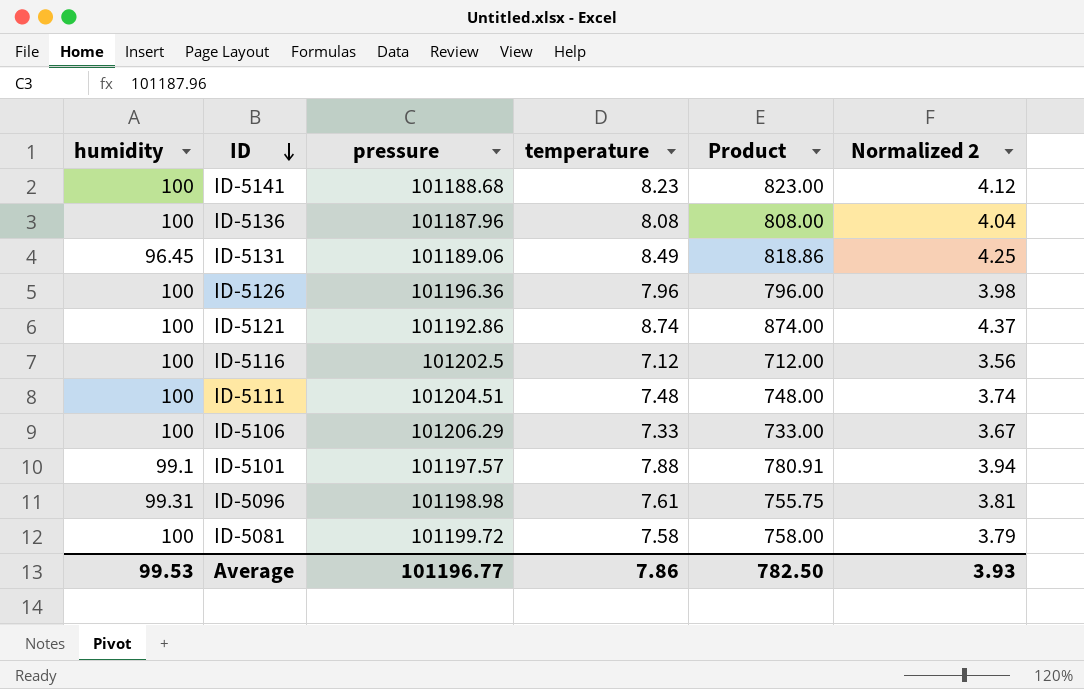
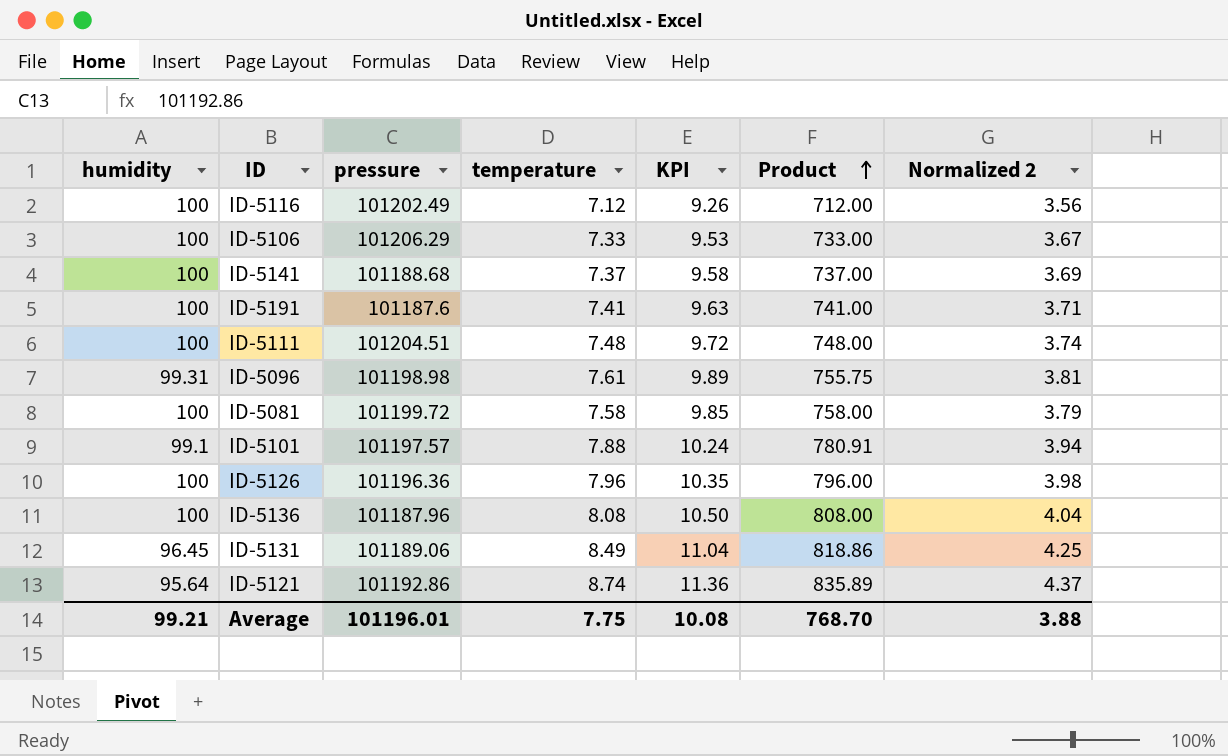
row order: ID descending -> Product ascending
column KPI | formula: none -> [temperature] * 1.3
ID-5116 | pressure: 101202.5 -> 101202.49
ID-5141 | temperature: 8.23 -> 7.37
ID-5141 | Product: 823.00 -> 737.00
ID-5141 | Normalized 2: 4.12 -> 3.69
row ID-5191: none -> 100 | 101187.6 | 7.41 | 9.63 | 741.00 | 3.71
ID-5121 | humidity: 100 -> 95.64
ID-5121 | Product: 874.00 -> 835.89
Average | humidity: 99.53 -> 99.21
Average | pressure: 101196.77 -> 101196.01
Average | temperature: 7.86 -> 7.75
Average | Product: 782.50 -> 768.70
Average | Normalized 2: 3.93 -> 3.88

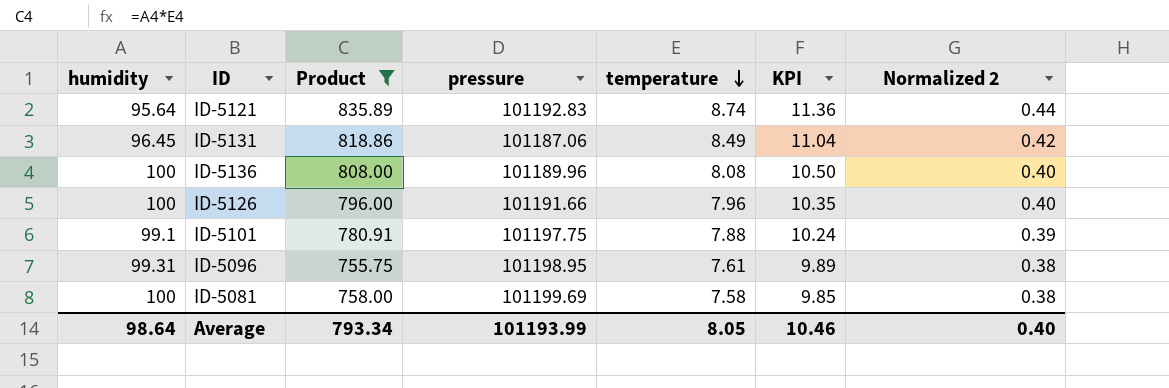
filter: none -> Product >= 755.75
row order: Product ascending -> temperature descending
column Product | position: 6 -> 3
column Normalized 2 | formula: [temperature] * 0.5 -> [temperature] * 0.05
ID-5121 | pressure: 101192.86 -> 101192.83
ID-5131 | pressure: 101189.06 -> 101187.06
ID-5136 | pressure: 101187.96 -> 101189.96
ID-5126 | pressure: 101196.36 -> 101191.66
ID-5101 | pressure: 101197.57 -> 101197.75
ID-5096 | pressure: 101198.98 -> 101198.95
ID-5081 | pressure: 101199.72 -> 101199.69
Average | humidity: 99.21 -> 98.64
Average | Product: 768.70 -> 793.34
Average | pressure: 101196.01 -> 101193.99
Average | temperature: 7.75 -> 8.05
Average | KPI: 10.08 -> 10.46
Average | Normalized 2: 3.88 -> 0.40

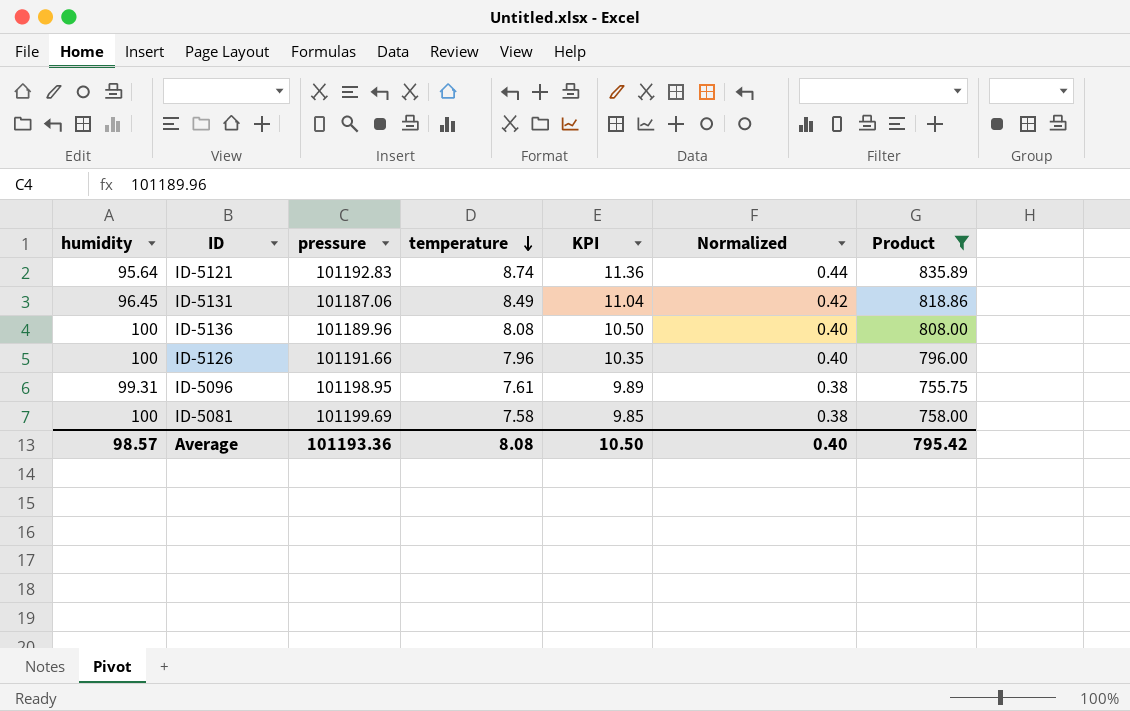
column name: Normalized 2 -> Normalized
column Product | position: 3 -> 7
row ID-5101: 99.1 | 780.91 | 101197.75 | 7.88 | 10.24 | 0.39 -> none
Average | humidity: 98.64 -> 98.57
Average | pressure: 101193.99 -> 101193.36
Average | temperature: 8.05 -> 8.08
Average | KPI: 10.46 -> 10.50
Average | Product: 793.34 -> 795.42

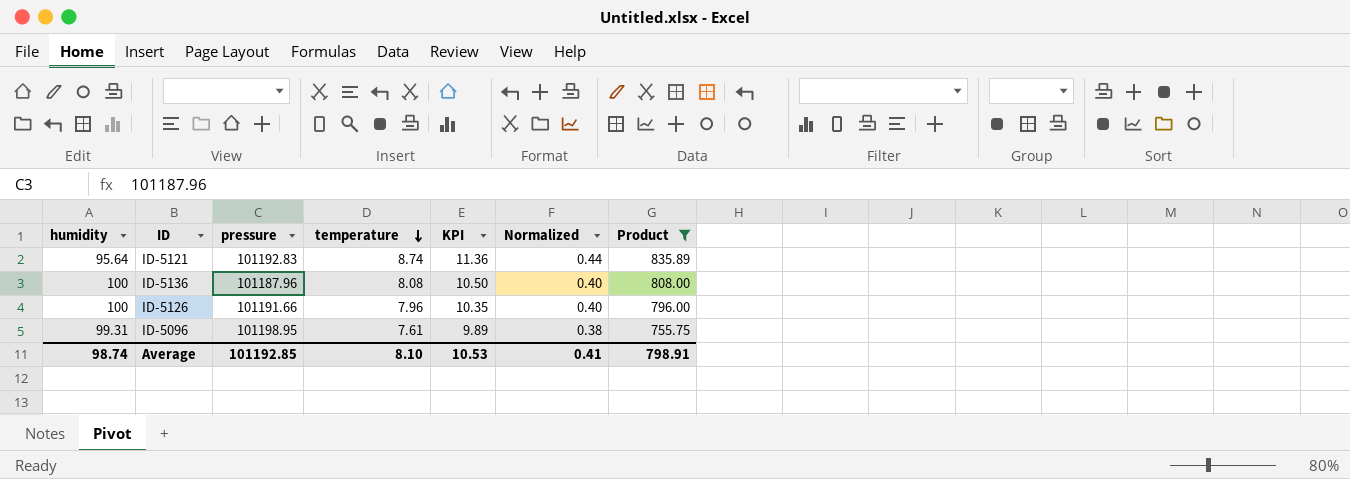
row ID-5131: 96.45 | 101187.06 | 8.49 | 11.04 | 0.42 | 818.86 -> none
row ID-5081: 100 | 101199.69 | 7.58 | 9.85 | 0.38 | 758.00 -> none
ID-5136 | pressure: 101189.96 -> 101187.96
Average | humidity: 98.57 -> 98.74
Average | pressure: 101193.36 -> 101192.85
Average | temperature: 8.08 -> 8.10
Average | KPI: 10.50 -> 10.53
Average | Normalized: 0.40 -> 0.41
Average | Product: 795.42 -> 798.91

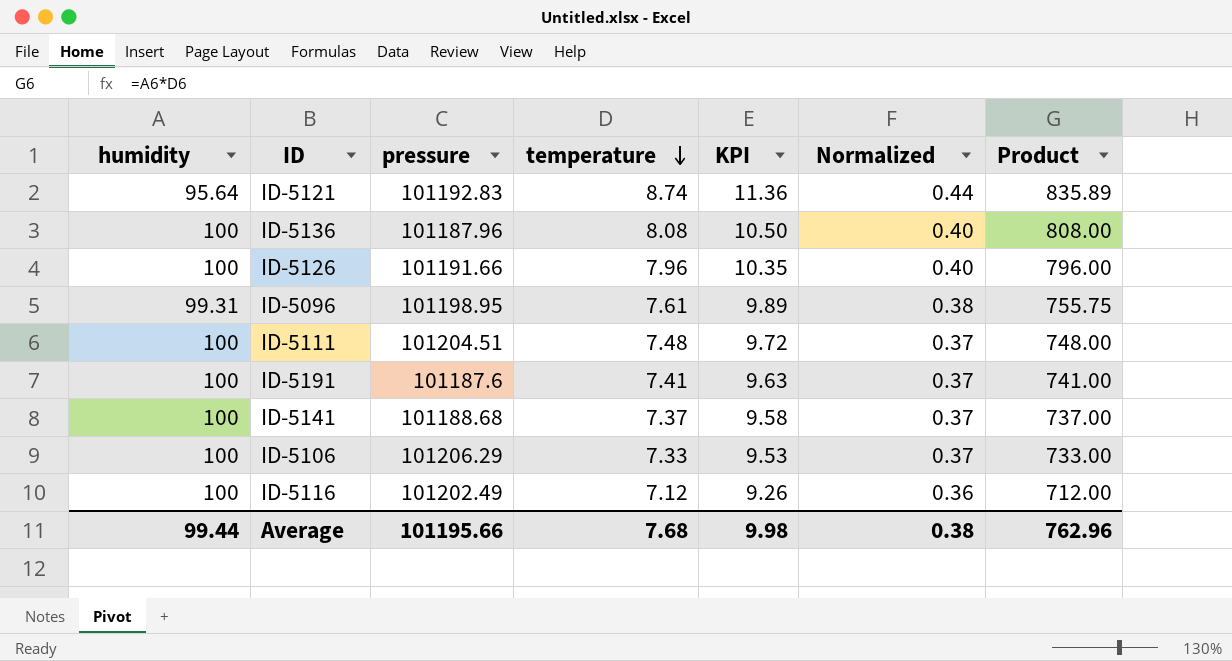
filter: Product >= 755.75 -> none
Average | humidity: 98.74 -> 99.44
Average | pressure: 101192.85 -> 101195.66
Average | temperature: 8.10 -> 7.68
Average | KPI: 10.53 -> 9.98
Average | Normalized: 0.41 -> 0.38
Average | Product: 798.91 -> 762.96

